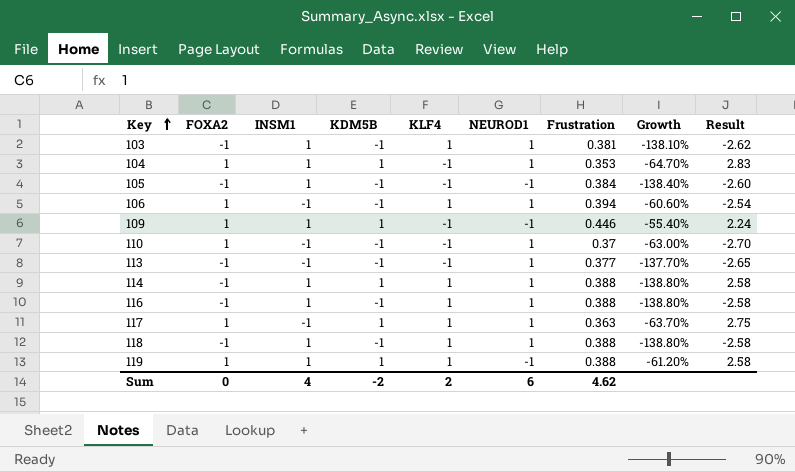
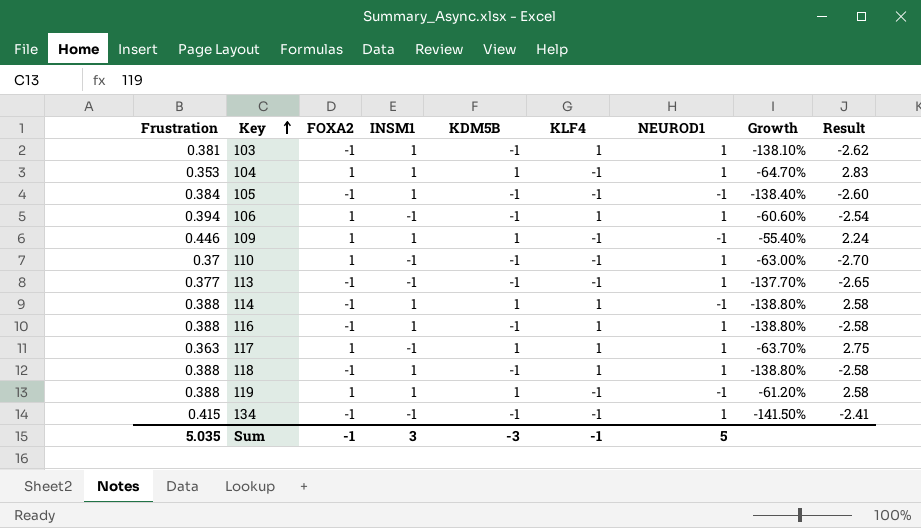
column Frustration | position: 7 -> 1
114 | NEUROD1: 1 -> -1
119 | KLF4: 1 -> -1
row 134: none -> 0.415 | -1 | -1 | -1 | -1 | 1 | -141.50% | -2.41
Sum | Frustration: 4.62 -> 5.035
Sum | FOXA2: 0 -> -1
Sum | INSM1: 4 -> 3
Sum | KDM5B: -2 -> -3
Sum | KLF4: 2 -> -1
Sum | NEUROD1: 6 -> 5

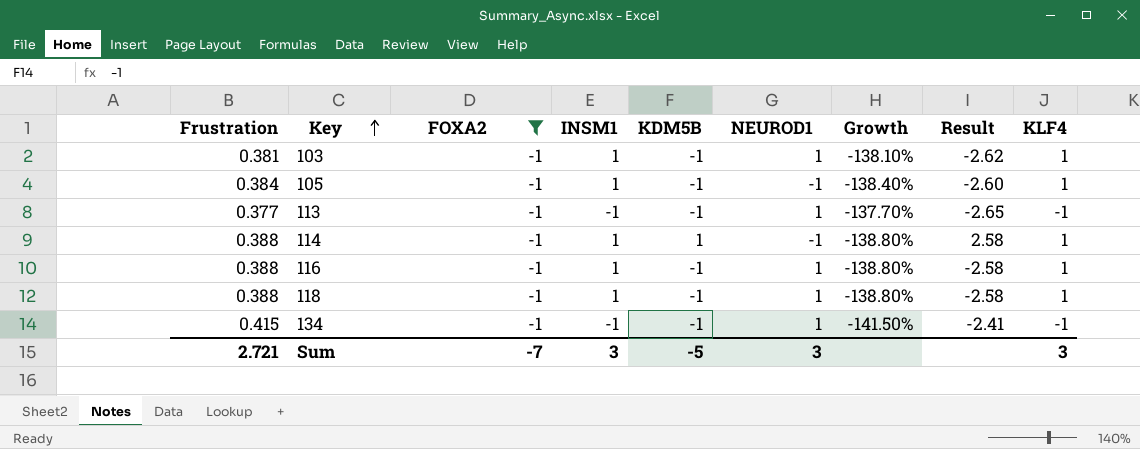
filter: none -> FOXA2 = -1
column KLF4 | position: 6 -> 9
105 | KLF4: -1 -> 1
Sum | Frustration: 5.035 -> 2.721
Sum | FOXA2: -1 -> -7
Sum | KDM5B: -3 -> -5
Sum | NEUROD1: 5 -> 3
Sum | KLF4: -1 -> 3

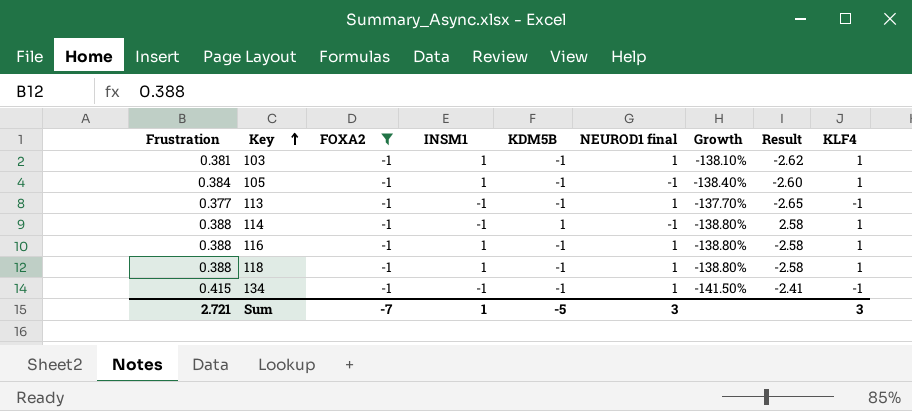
column name: NEUROD1 -> NEUROD1 final
114 | INSM1: 1 -> -1
Sum | INSM1: 3 -> 1

